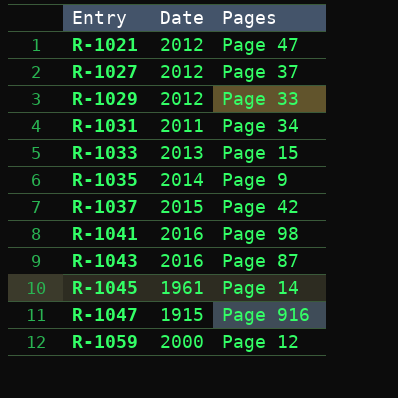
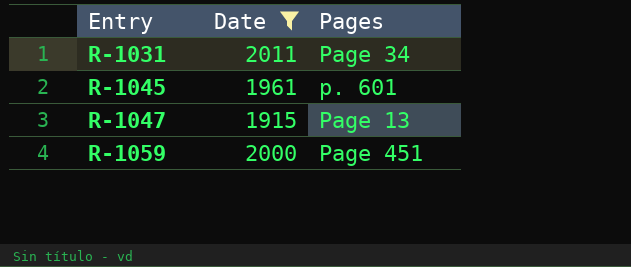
filter: none -> Date <= 2011
R-1045 | Pages: Page 14 -> p. 601
R-1047 | Pages: Page 916 -> Page 13
R-1059 | Pages: Page 12 -> Page 451

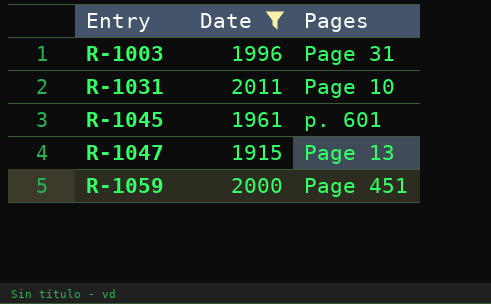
row R-1003: none -> 1996 | Page 31
R-1031 | Pages: Page 34 -> Page 10

